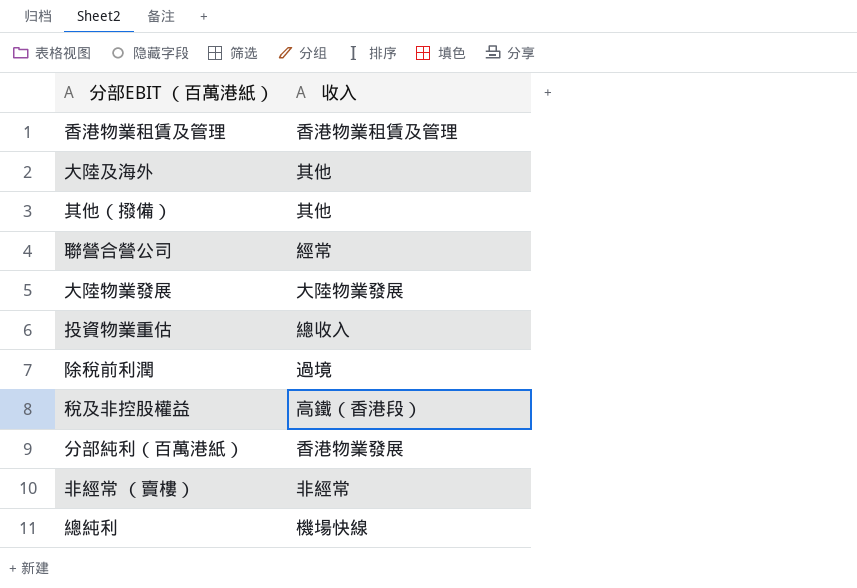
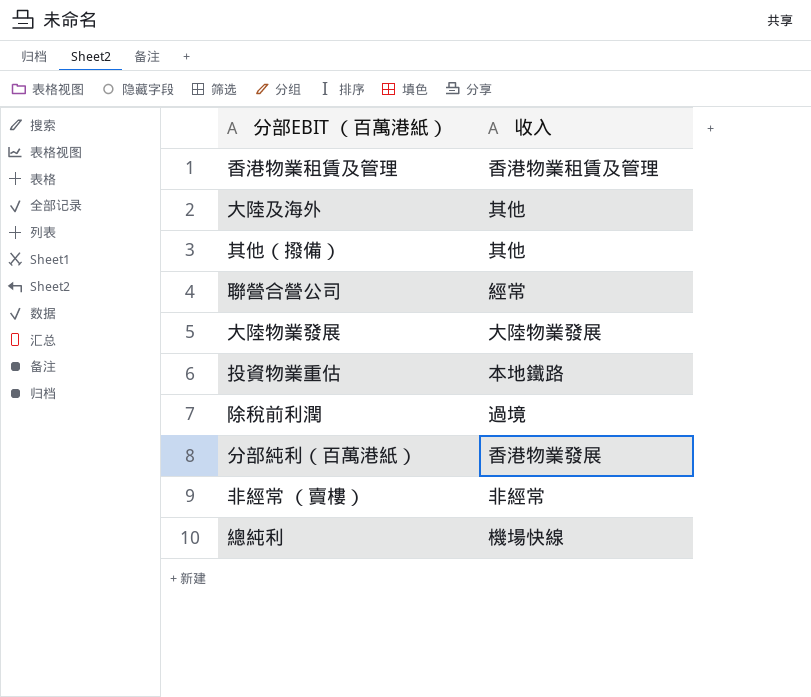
row 稅及非控股權益: 高鐵（香港段） -> none
投資物業重估 | 收入: 總收入 -> 本地鐵路

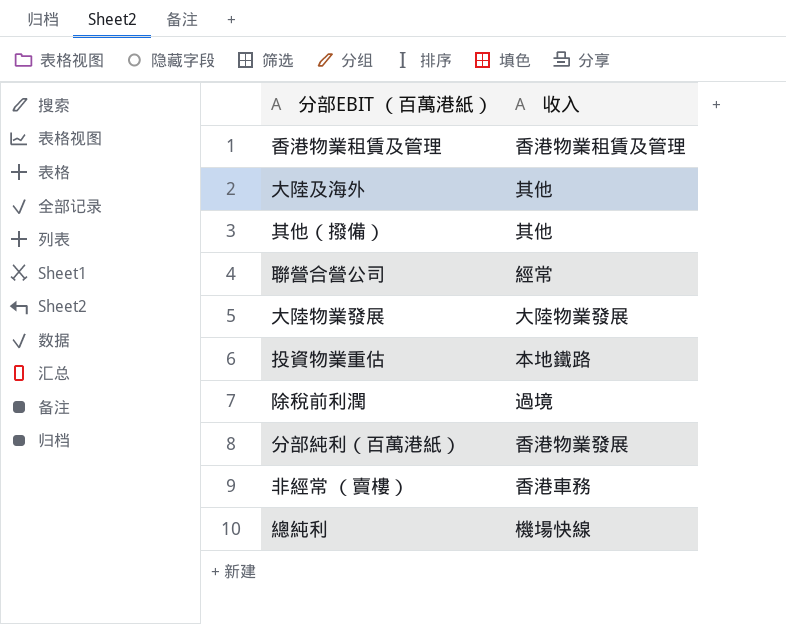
非經常 （賣樓） | 收入: 非經常 -> 香港車務

